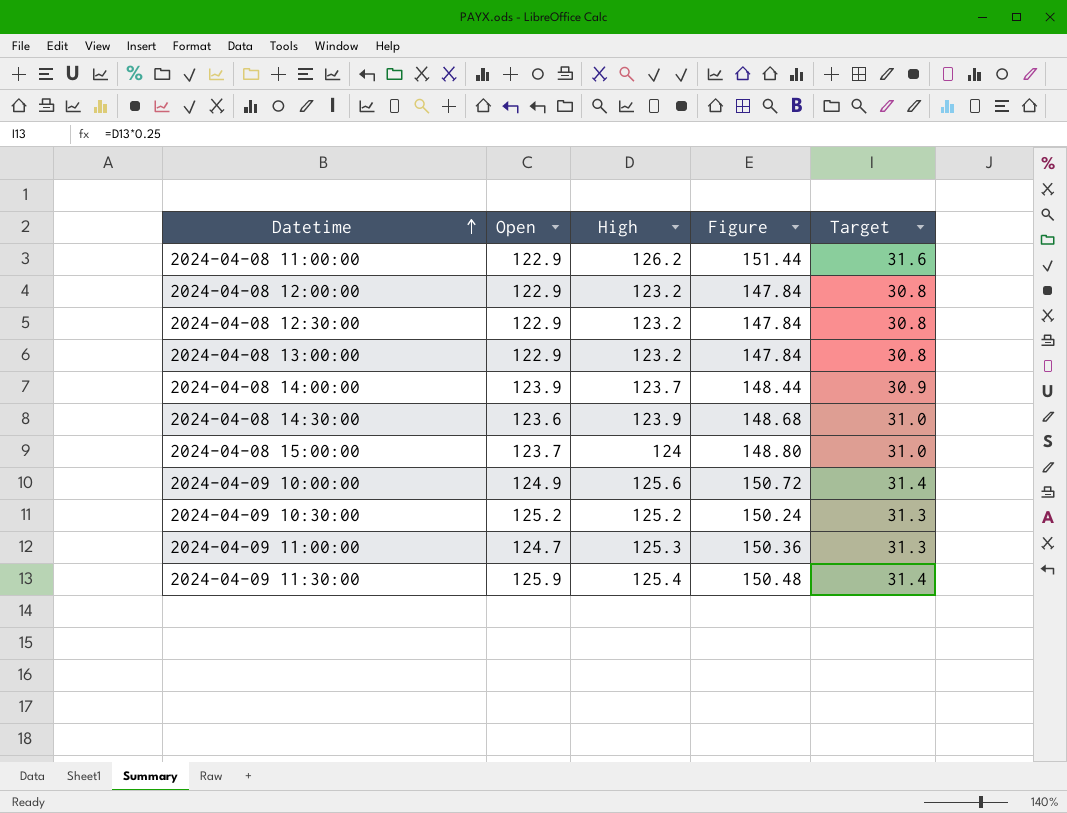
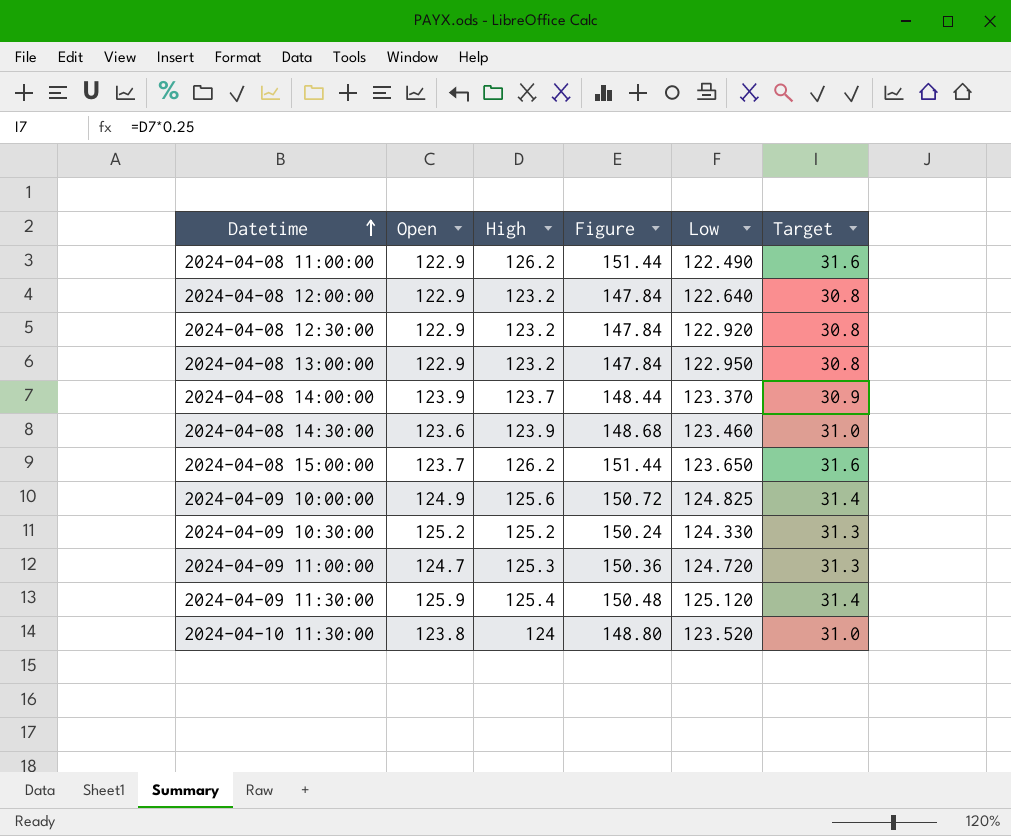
column Low | position: none -> 5
2024-04-08 15:00:00 | High: 124 -> 126.2
2024-04-08 15:00:00 | Figure: 148.80 -> 151.44
2024-04-08 15:00:00 | Target: 31.0 -> 31.6
row 2024-04-10 11:30:00: none -> 123.8 | 124 | 148.80 | 123.520 | 31.0

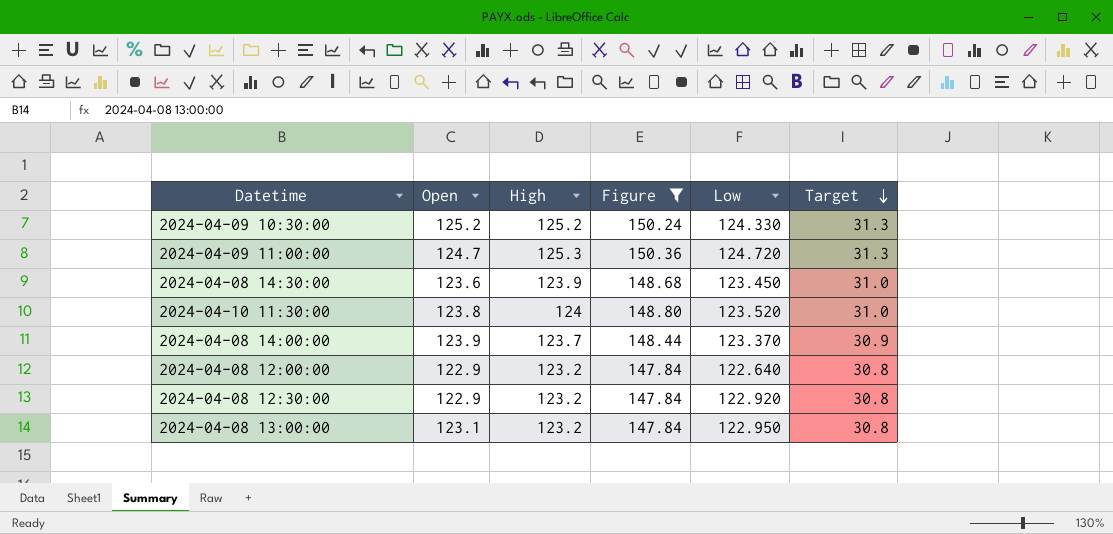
filter: none -> Figure <= 150.36
row order: Datetime ascending -> Target descending
2024-04-08 14:30:00 | Low: 123.460 -> 123.450
2024-04-08 13:00:00 | Open: 122.9 -> 123.1

